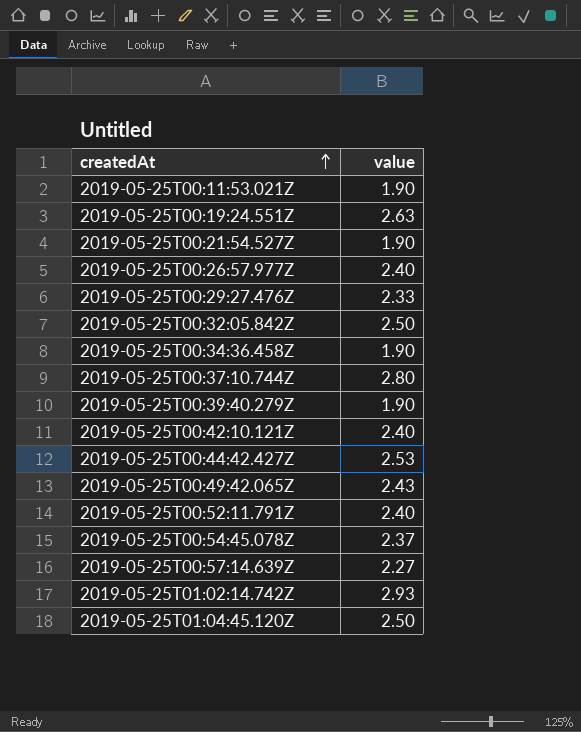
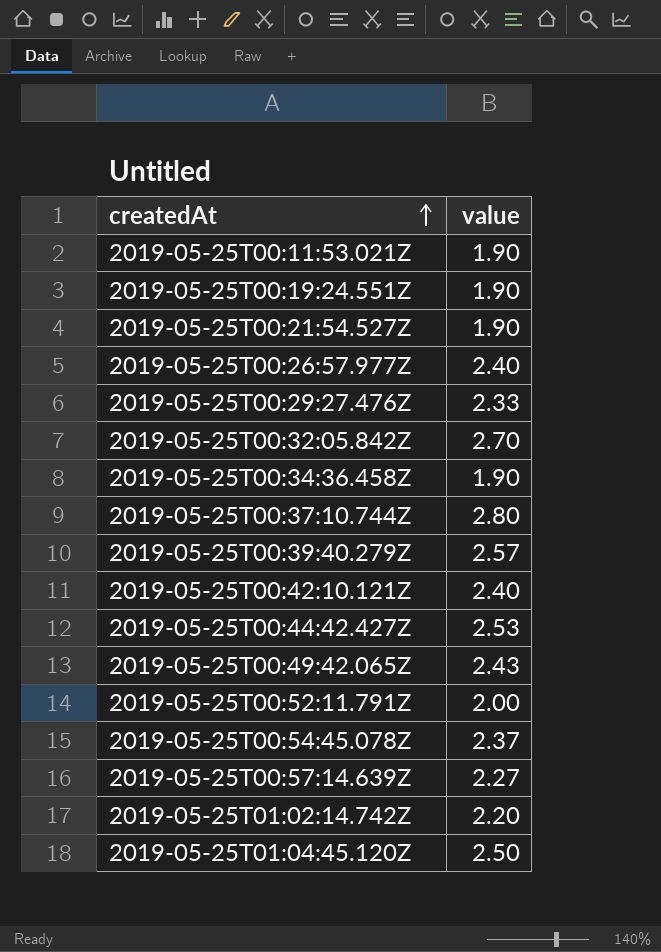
2019-05-25T00:19:24.551Z | value: 2.63 -> 1.90
2019-05-25T00:32:05.842Z | value: 2.50 -> 2.70
2019-05-25T00:39:40.279Z | value: 1.90 -> 2.57
2019-05-25T00:52:11.791Z | value: 2.40 -> 2.00
2019-05-25T01:02:14.742Z | value: 2.93 -> 2.20

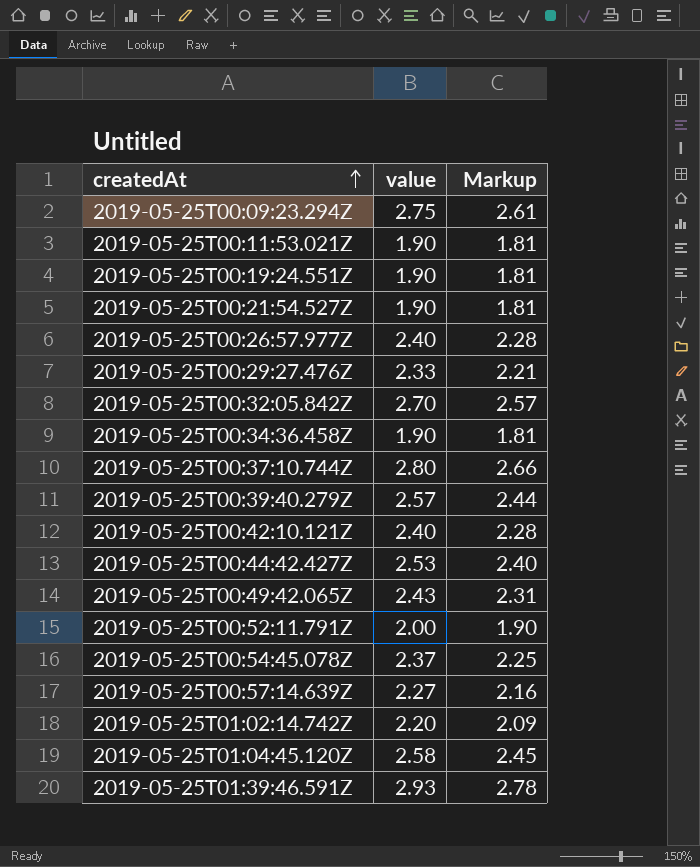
column Markup | formula: none -> [value] * 0.95
row 2019-05-25T00:09:23.294Z: none -> 2.75 | 2.61
2019-05-25T01:04:45.120Z | value: 2.50 -> 2.58
row 2019-05-25T01:39:46.591Z: none -> 2.93 | 2.78

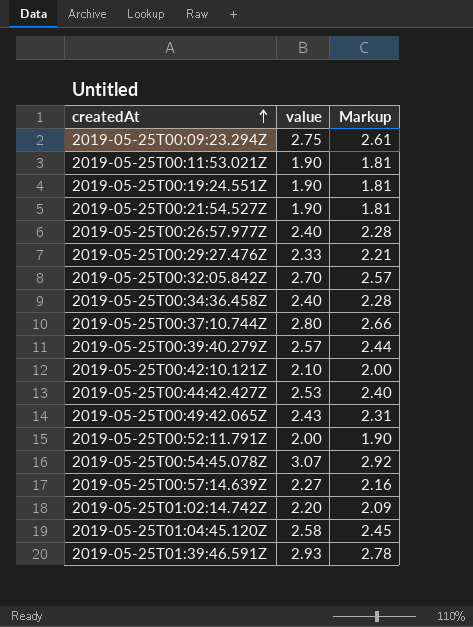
2019-05-25T00:34:36.458Z | value: 1.90 -> 2.40
2019-05-25T00:34:36.458Z | Markup: 1.81 -> 2.28
2019-05-25T00:42:10.121Z | value: 2.40 -> 2.10
2019-05-25T00:42:10.121Z | Markup: 2.28 -> 2.00
2019-05-25T00:54:45.078Z | value: 2.37 -> 3.07
2019-05-25T00:54:45.078Z | Markup: 2.25 -> 2.92

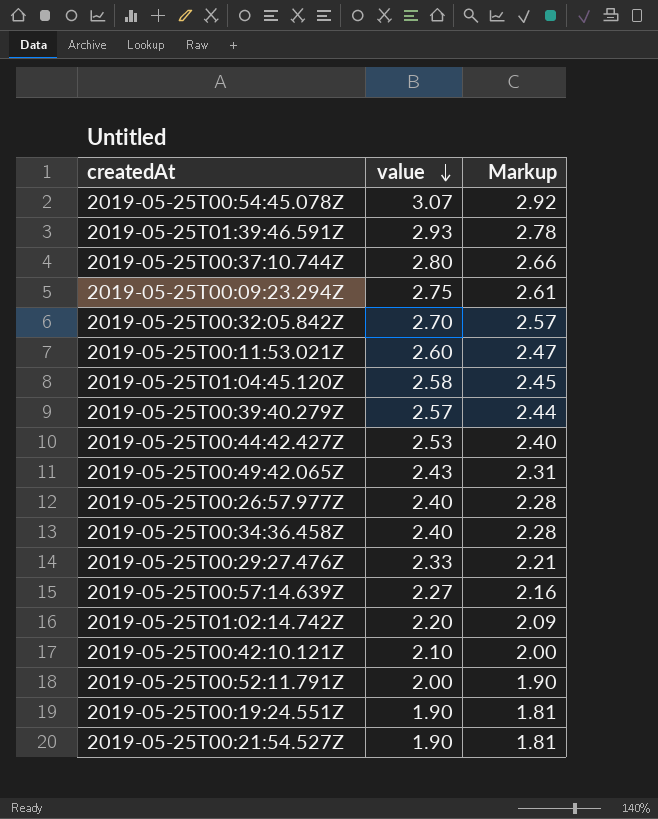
row order: createdAt ascending -> value descending
2019-05-25T00:11:53.021Z | value: 1.90 -> 2.60
2019-05-25T00:11:53.021Z | Markup: 1.81 -> 2.47

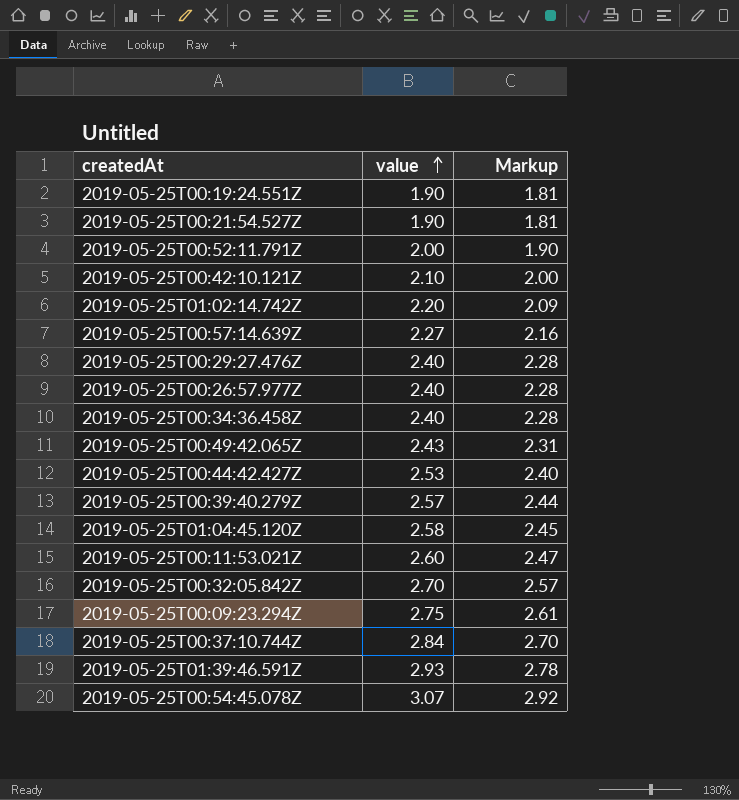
row order: value descending -> value ascending
2019-05-25T00:29:27.476Z | value: 2.33 -> 2.40
2019-05-25T00:29:27.476Z | Markup: 2.21 -> 2.28
2019-05-25T00:37:10.744Z | value: 2.80 -> 2.84
2019-05-25T00:37:10.744Z | Markup: 2.66 -> 2.70

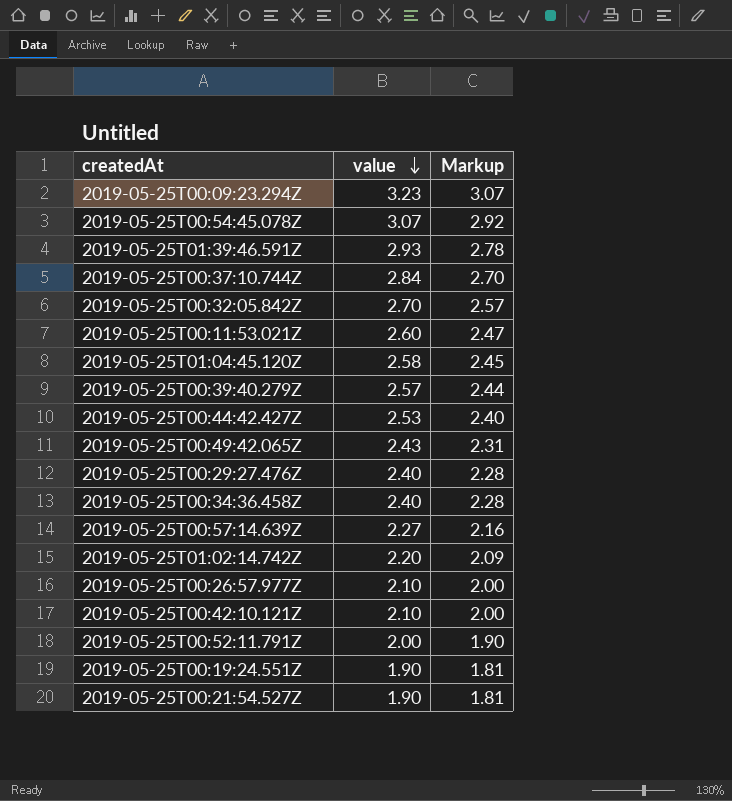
row order: value ascending -> value descending
2019-05-25T00:09:23.294Z | value: 2.75 -> 3.23
2019-05-25T00:09:23.294Z | Markup: 2.61 -> 3.07
2019-05-25T00:26:57.977Z | value: 2.40 -> 2.10
2019-05-25T00:26:57.977Z | Markup: 2.28 -> 2.00

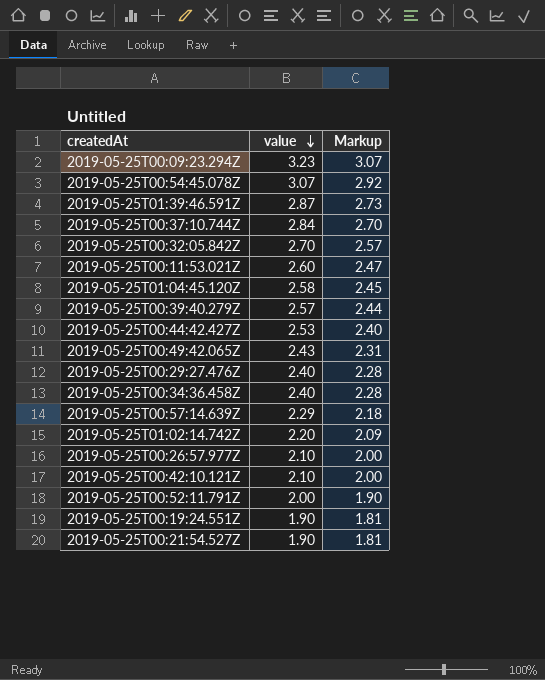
2019-05-25T01:39:46.591Z | value: 2.93 -> 2.87
2019-05-25T01:39:46.591Z | Markup: 2.78 -> 2.73
2019-05-25T00:57:14.639Z | value: 2.27 -> 2.29
2019-05-25T00:57:14.639Z | Markup: 2.16 -> 2.18

